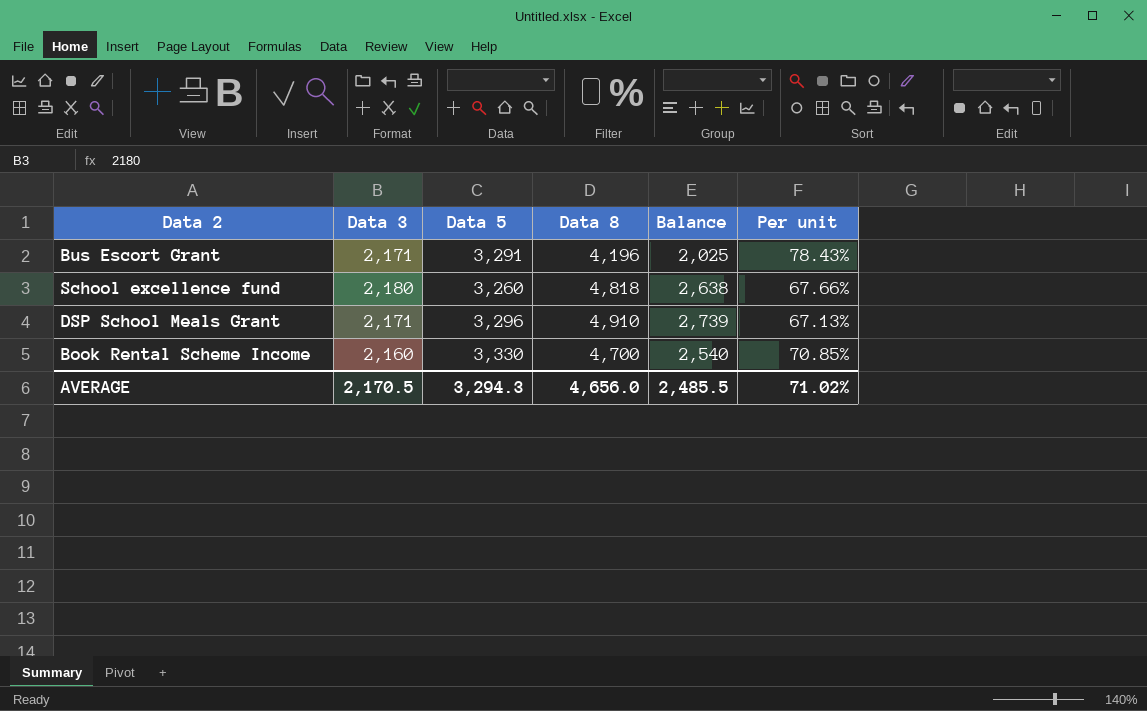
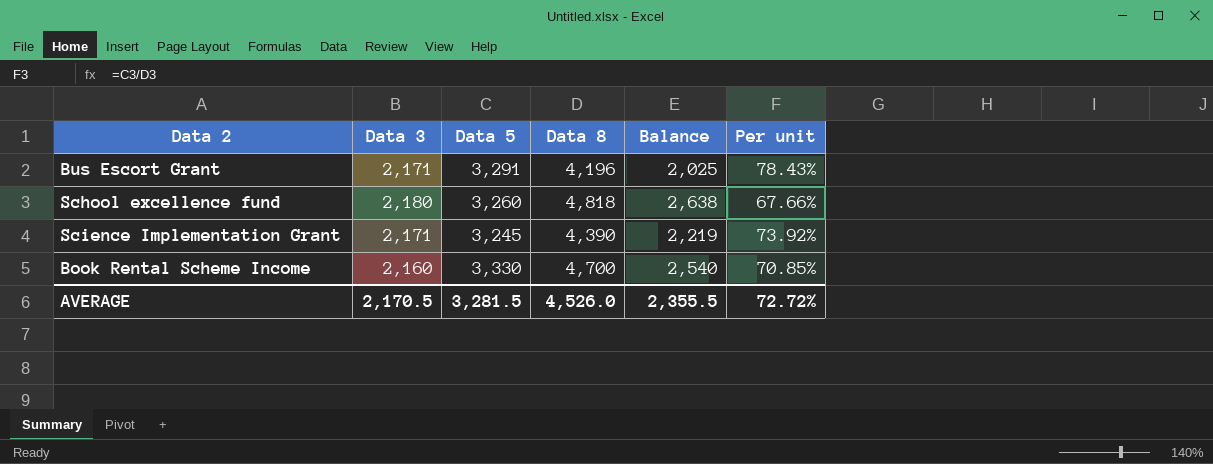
row DSP School Meals Grant: 2,171 | 3,296 | 4,910 | 2,739 | 67.13% -> none
row Science Implementation Grant: none -> 2,171 | 3,245 | 4,390 | 2,219 | 73.92%
AVERAGE | Data 5: 3,294.3 -> 3,281.5
AVERAGE | Data 8: 4,656.0 -> 4,526.0
AVERAGE | Balance: 2,485.5 -> 2,355.5
AVERAGE | Per unit: 71.02% -> 72.72%

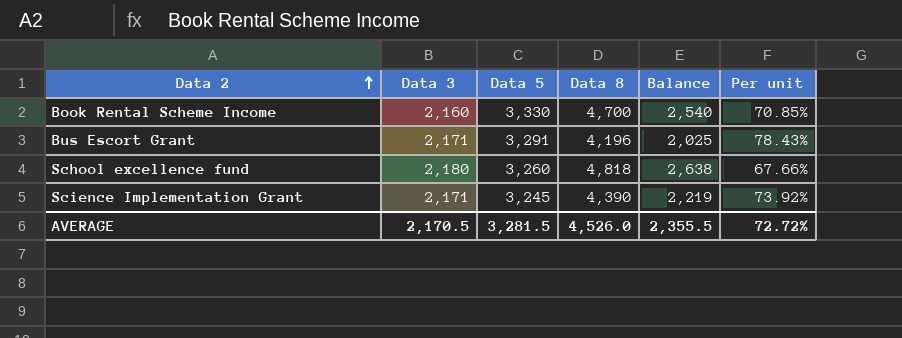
row order: none -> Data 2 ascending

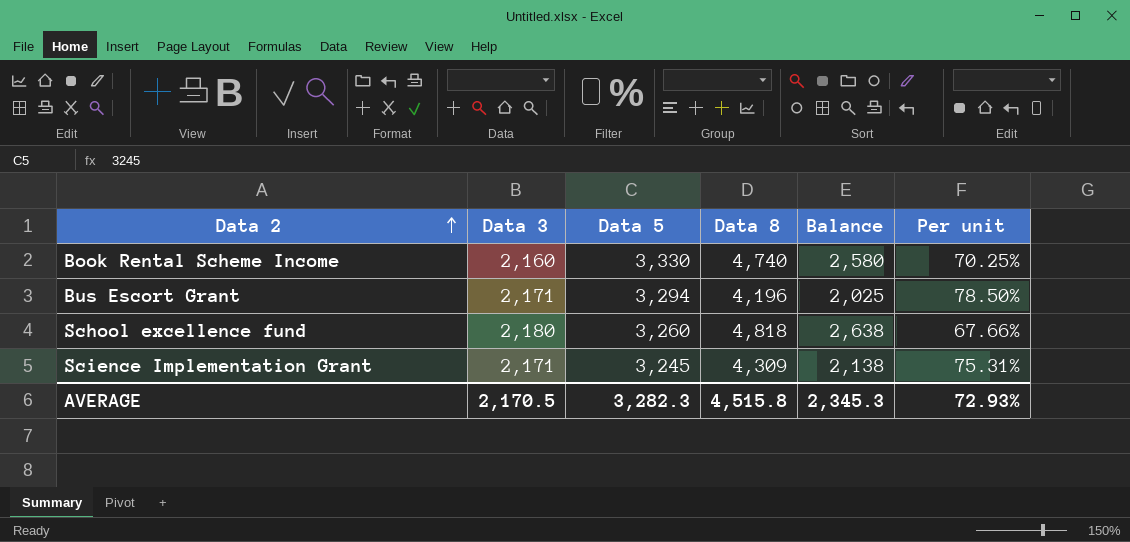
Book Rental Scheme Income | Data 8: 4,700 -> 4,740
Book Rental Scheme Income | Balance: 2,540 -> 2,580
Book Rental Scheme Income | Per unit: 70.85% -> 70.25%
Bus Escort Grant | Data 5: 3,291 -> 3,294
Bus Escort Grant | Per unit: 78.43% -> 78.50%
Science Implementation Grant | Data 8: 4,390 -> 4,309
Science Implementation Grant | Balance: 2,219 -> 2,138
Science Implementation Grant | Per unit: 73.92% -> 75.31%
AVERAGE | Data 5: 3,281.5 -> 3,282.3
AVERAGE | Data 8: 4,526.0 -> 4,515.8
AVERAGE | Balance: 2,355.5 -> 2,345.3
AVERAGE | Per unit: 72.72% -> 72.93%

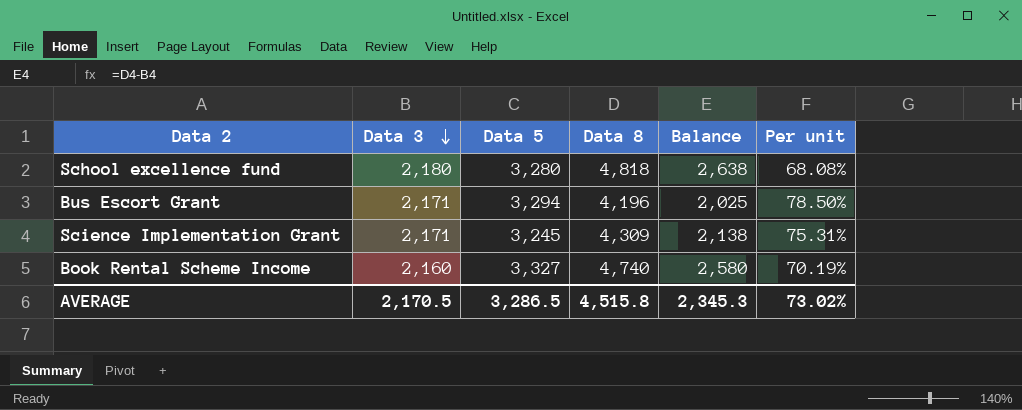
row order: Data 2 ascending -> Data 3 descending
School excellence fund | Data 5: 3,260 -> 3,280
School excellence fund | Per unit: 67.66% -> 68.08%
Book Rental Scheme Income | Data 5: 3,330 -> 3,327
Book Rental Scheme Income | Per unit: 70.25% -> 70.19%
AVERAGE | Data 5: 3,282.3 -> 3,286.5
AVERAGE | Per unit: 72.93% -> 73.02%

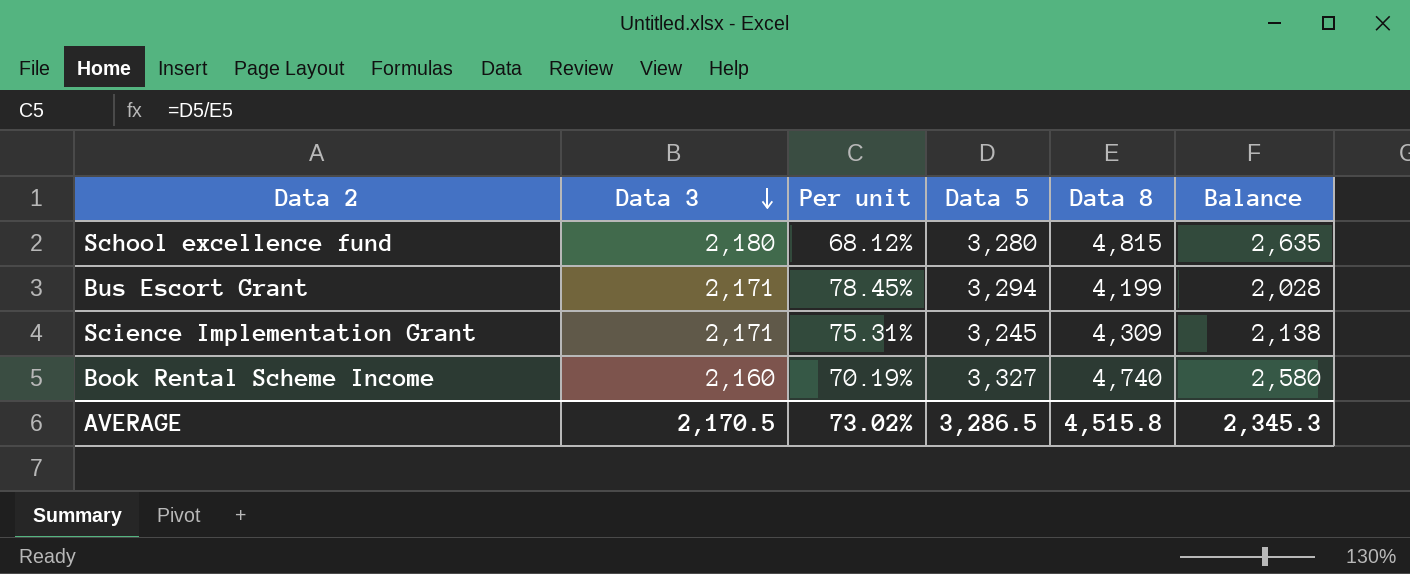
column Per unit | position: 6 -> 3
School excellence fund | Per unit: 68.08% -> 68.12%
School excellence fund | Data 8: 4,818 -> 4,815
School excellence fund | Balance: 2,638 -> 2,635
Bus Escort Grant | Per unit: 78.50% -> 78.45%
Bus Escort Grant | Data 8: 4,196 -> 4,199
Bus Escort Grant | Balance: 2,025 -> 2,028

